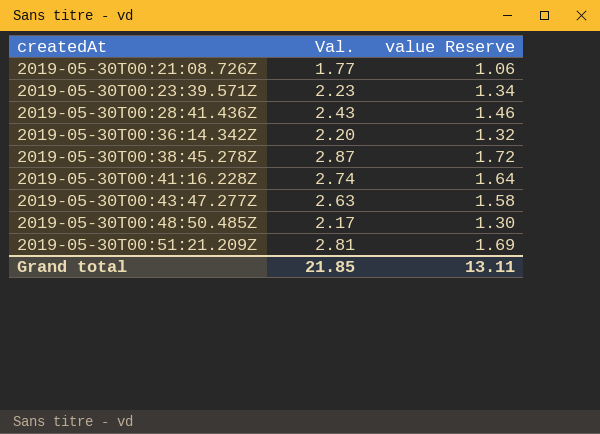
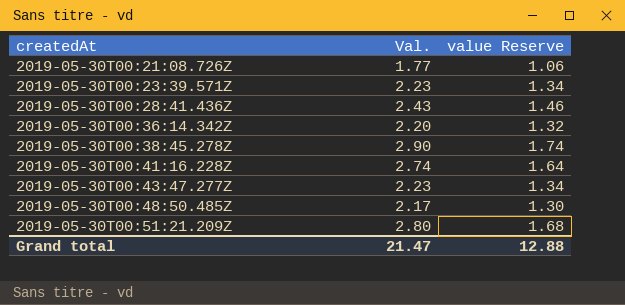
2019-05-30T00:38:45.278Z | Val.: 2.87 -> 2.90
2019-05-30T00:38:45.278Z | value Reserve: 1.72 -> 1.74
2019-05-30T00:43:47.277Z | Val.: 2.63 -> 2.23
2019-05-30T00:43:47.277Z | value Reserve: 1.58 -> 1.34
2019-05-30T00:51:21.209Z | Val.: 2.81 -> 2.80
2019-05-30T00:51:21.209Z | value Reserve: 1.69 -> 1.68
Grand total | Val.: 21.85 -> 21.47
Grand total | value Reserve: 13.11 -> 12.88

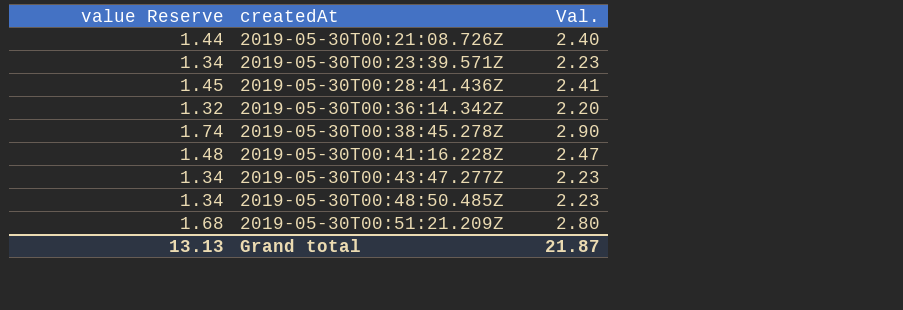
column value Reserve | position: 3 -> 1
2019-05-30T00:21:08.726Z | value Reserve: 1.06 -> 1.44
2019-05-30T00:21:08.726Z | Val.: 1.77 -> 2.40
2019-05-30T00:28:41.436Z | value Reserve: 1.46 -> 1.45
2019-05-30T00:28:41.436Z | Val.: 2.43 -> 2.41
2019-05-30T00:41:16.228Z | value Reserve: 1.64 -> 1.48
2019-05-30T00:41:16.228Z | Val.: 2.74 -> 2.47
2019-05-30T00:48:50.485Z | value Reserve: 1.30 -> 1.34
2019-05-30T00:48:50.485Z | Val.: 2.17 -> 2.23
Grand total | value Reserve: 12.88 -> 13.13
Grand total | Val.: 21.47 -> 21.87

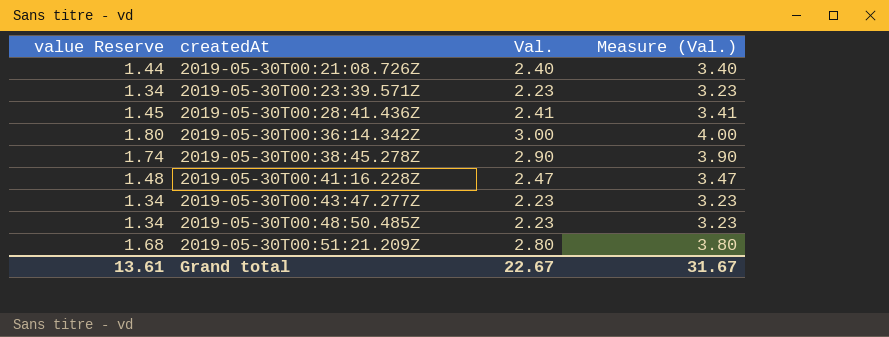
column Measure (Val.) | formula: none -> [Val.] + 1
2019-05-30T00:36:14.342Z | value Reserve: 1.32 -> 1.80
2019-05-30T00:36:14.342Z | Val.: 2.20 -> 3.00
Grand total | value Reserve: 13.13 -> 13.61
Grand total | Val.: 21.87 -> 22.67

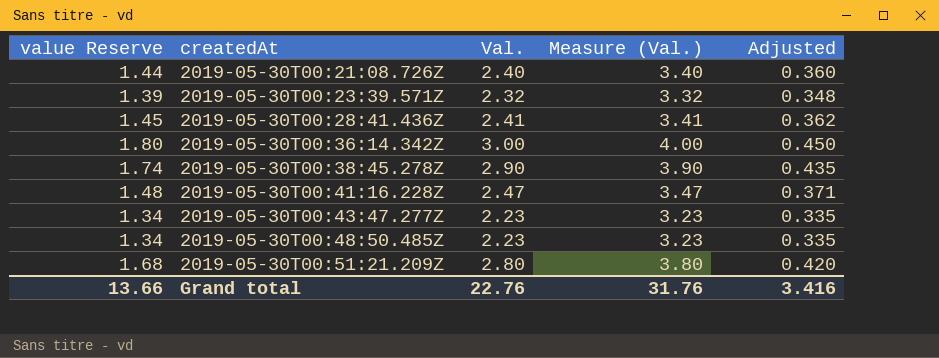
column Adjusted | formula: none -> [Val.] * 0.15
2019-05-30T00:23:39.571Z | value Reserve: 1.34 -> 1.39
2019-05-30T00:23:39.571Z | Val.: 2.23 -> 2.32
2019-05-30T00:23:39.571Z | Measure (Val.): 3.23 -> 3.32
Grand total | value Reserve: 13.61 -> 13.66
Grand total | Val.: 22.67 -> 22.76
Grand total | Measure (Val.): 31.67 -> 31.76

